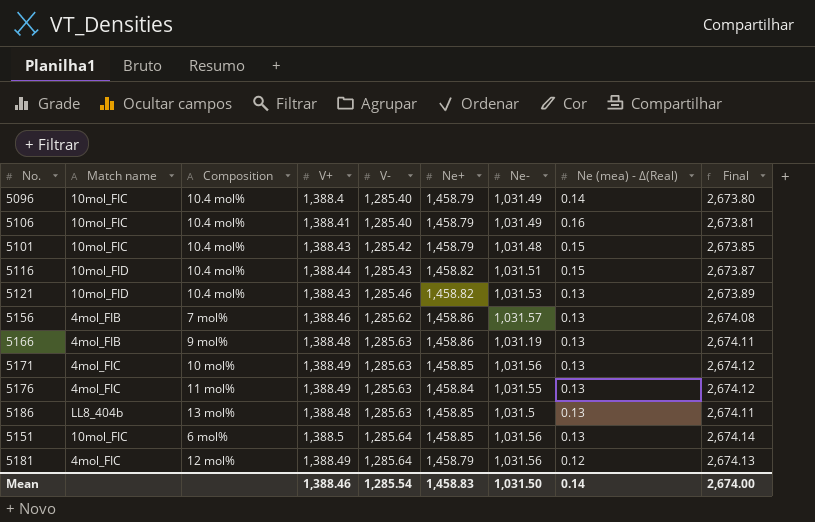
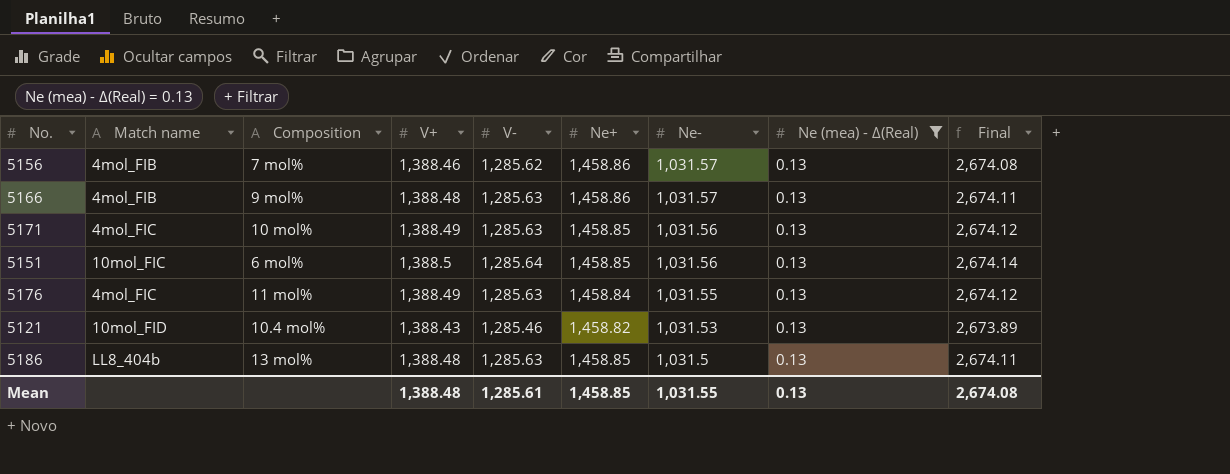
filter: none -> Ne (mea) - ∆(Real) = 0.13
row order: V- ascending -> Ne- descending
5166 | Ne-: 1,031.19 -> 1,031.57
Mean | V+: 1,388.46 -> 1,388.48
Mean | V-: 1,285.54 -> 1,285.61
Mean | Ne+: 1,458.83 -> 1,458.85
Mean | Ne-: 1,031.50 -> 1,031.55
Mean | Ne (mea) - ∆(Real): 0.14 -> 0.13
Mean | Final: 2,674.00 -> 2,674.08

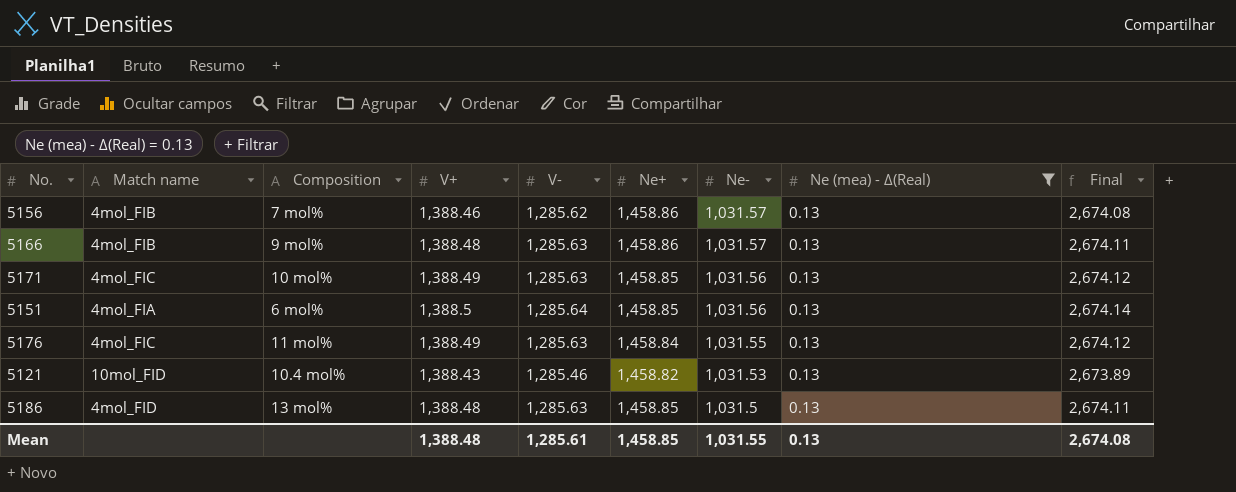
5151 | Match name: 10mol_FIC -> 4mol_FIA
5186 | Match name: LL8_404b -> 4mol_FID

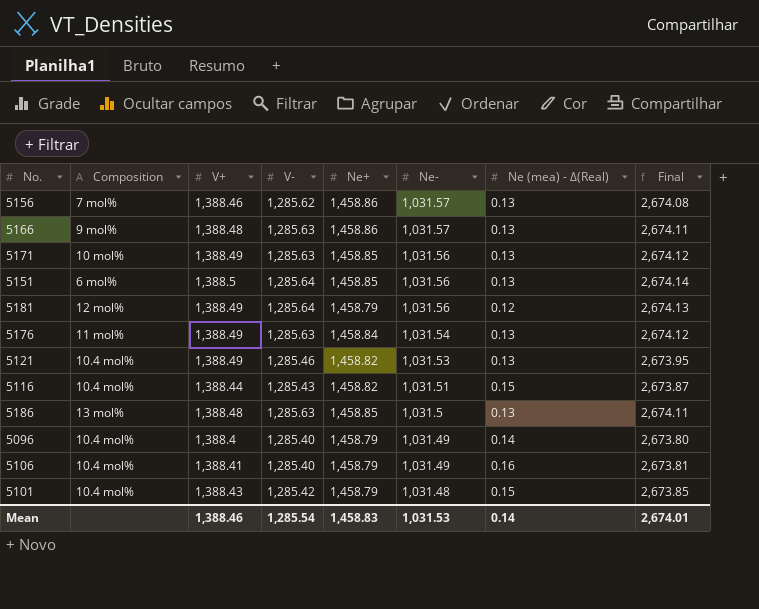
filter: Ne (mea) - ∆(Real) = 0.13 -> none
column Match name | position: 2 -> none
5176 | Ne-: 1,031.55 -> 1,031.54
5121 | V+: 1,388.43 -> 1,388.49
5121 | Final: 2,673.89 -> 2,673.95
Mean | V+: 1,388.48 -> 1,388.46
Mean | V-: 1,285.61 -> 1,285.54
Mean | Ne+: 1,458.85 -> 1,458.83
Mean | Ne-: 1,031.55 -> 1,031.53
Mean | Ne (mea) - ∆(Real): 0.13 -> 0.14
Mean | Final: 2,674.08 -> 2,674.01

